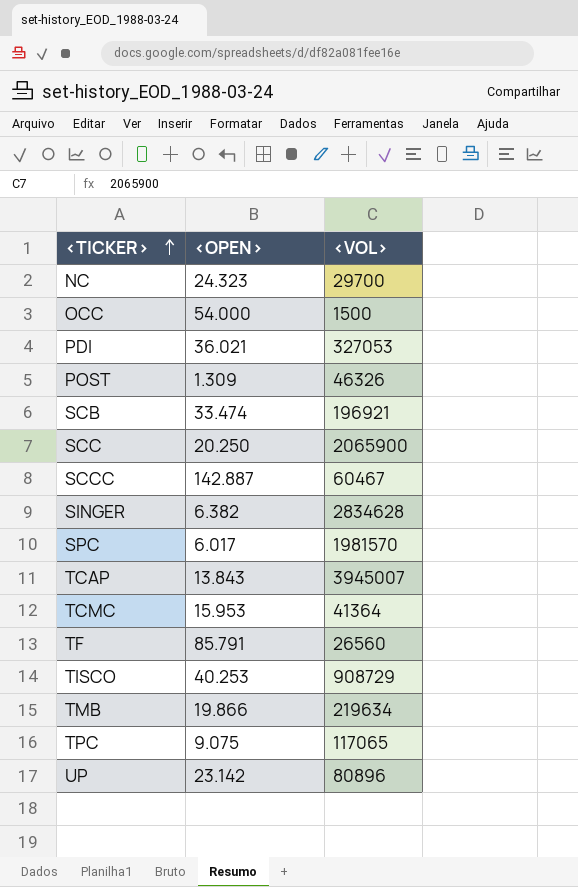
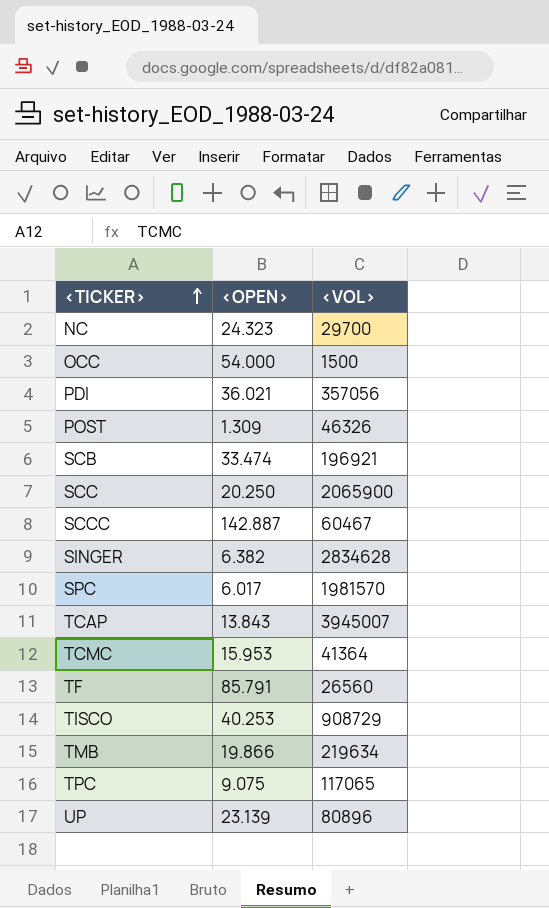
PDI | <VOL>: 327053 -> 357056
UP | <OPEN>: 23.142 -> 23.139

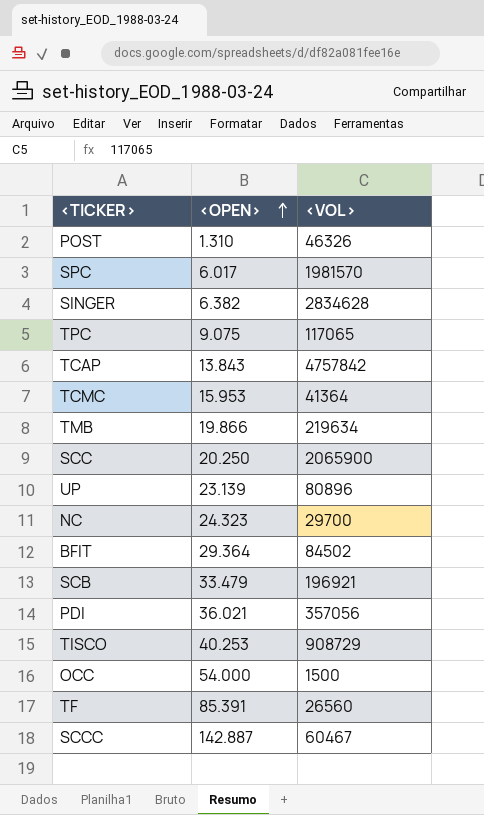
row order: <TICKER> ascending -> <OPEN> ascending
POST | <OPEN>: 1.309 -> 1.310
TCAP | <VOL>: 3945007 -> 4757842
row BFIT: none -> 29.364 | 84502
SCB | <OPEN>: 33.474 -> 33.479
TF | <OPEN>: 85.791 -> 85.391

